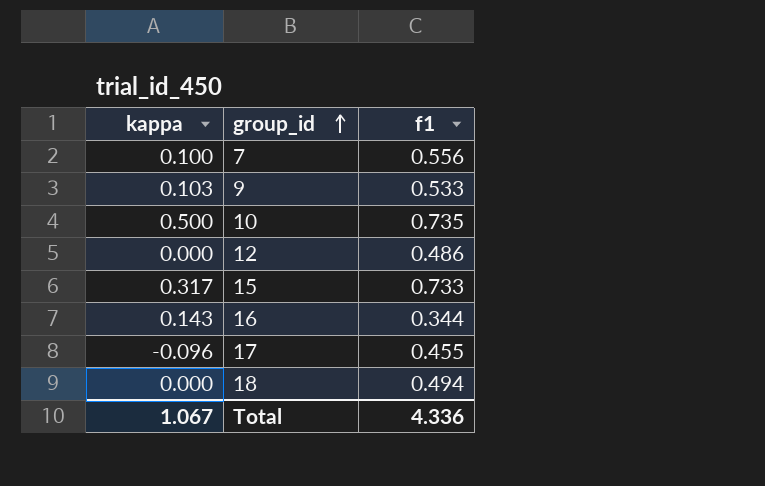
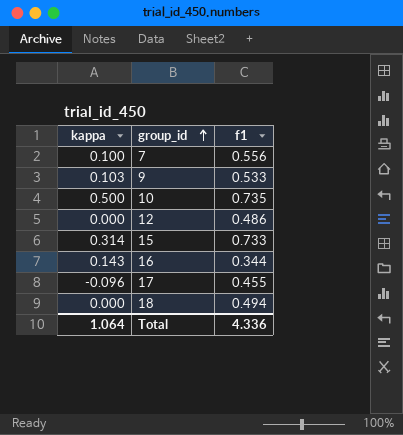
15 | kappa: 0.317 -> 0.314
Total | kappa: 1.067 -> 1.064

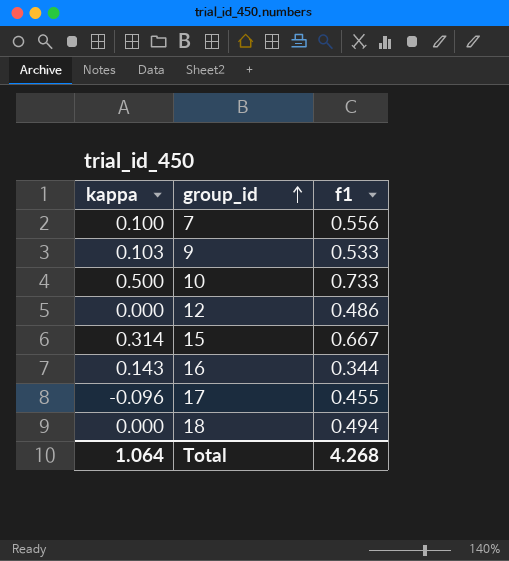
10 | f1: 0.735 -> 0.733
15 | f1: 0.733 -> 0.667
Total | f1: 4.336 -> 4.268

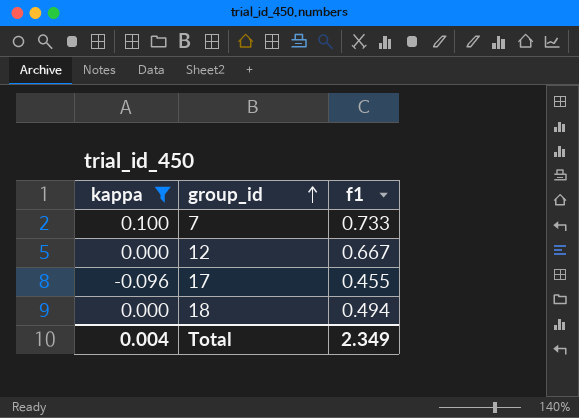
filter: none -> kappa <= 0.100
7 | f1: 0.556 -> 0.733
12 | f1: 0.486 -> 0.667
Total | kappa: 1.064 -> 0.004
Total | f1: 4.268 -> 2.349

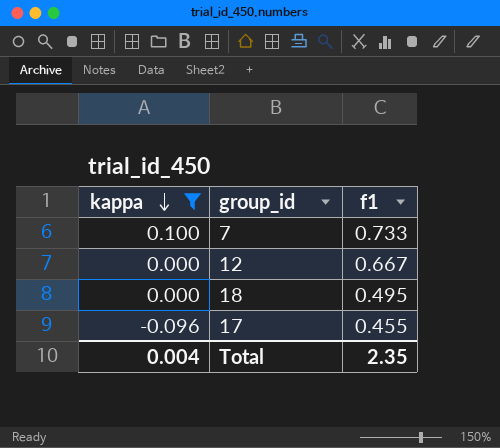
row order: group_id ascending -> kappa descending
18 | f1: 0.494 -> 0.495
Total | f1: 2.349 -> 2.35

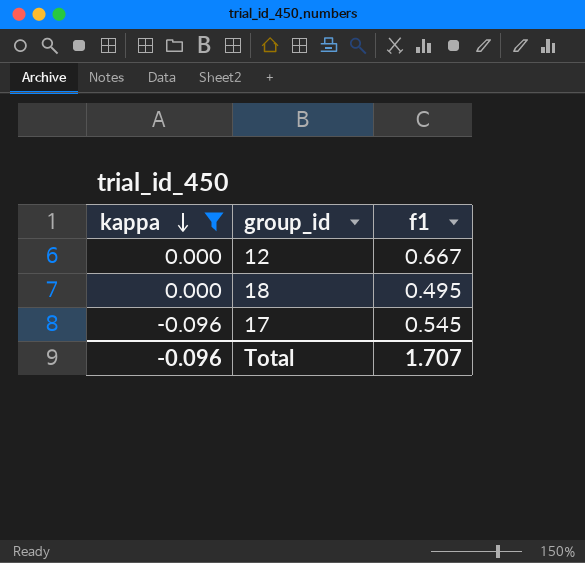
row 7: 0.100 | 0.733 -> none
17 | f1: 0.455 -> 0.545
Total | kappa: 0.004 -> -0.096
Total | f1: 2.35 -> 1.707

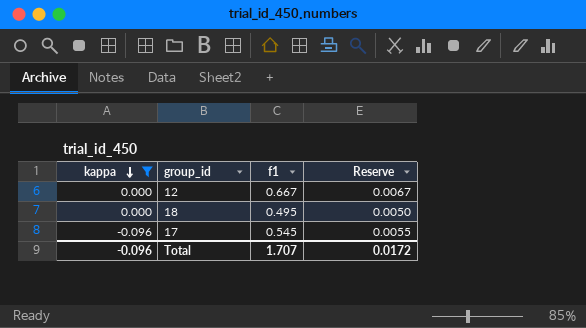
column Reserve | formula: none -> [f1] * 0.01

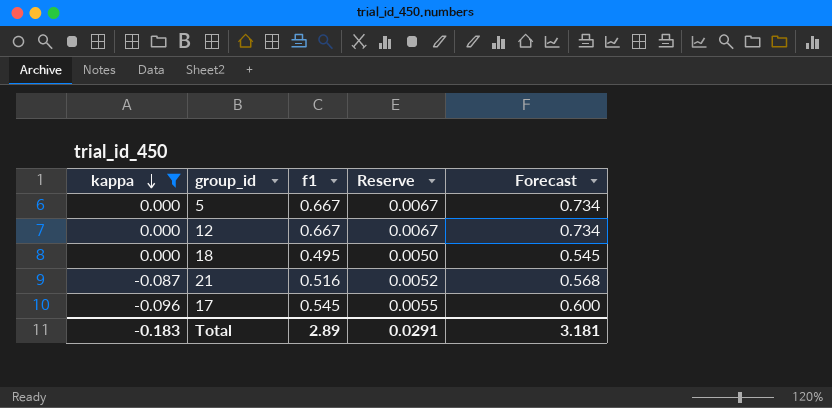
column Forecast | formula: none -> [f1] * 1.1
row 5: none -> 0.000 | 0.667 | 0.0067 | 0.734
row 21: none -> -0.087 | 0.516 | 0.0052 | 0.568
Total | kappa: -0.096 -> -0.183
Total | f1: 1.707 -> 2.89
Total | Reserve: 0.0172 -> 0.0291

